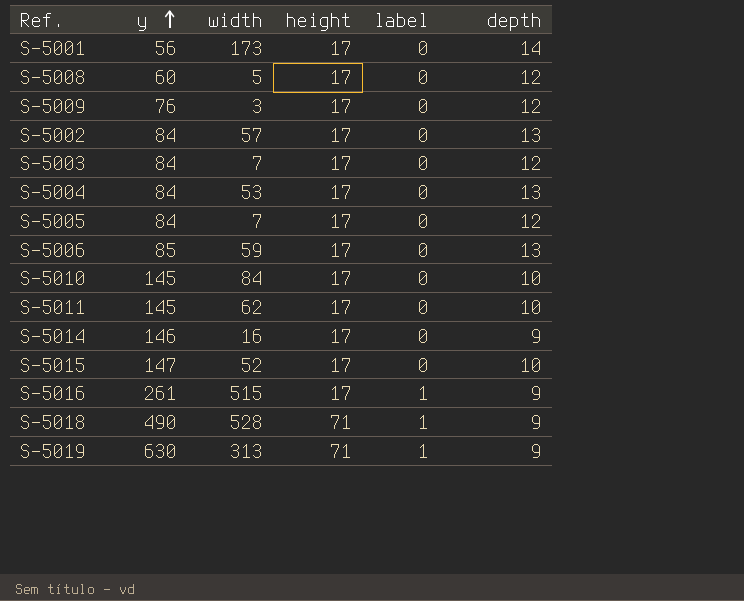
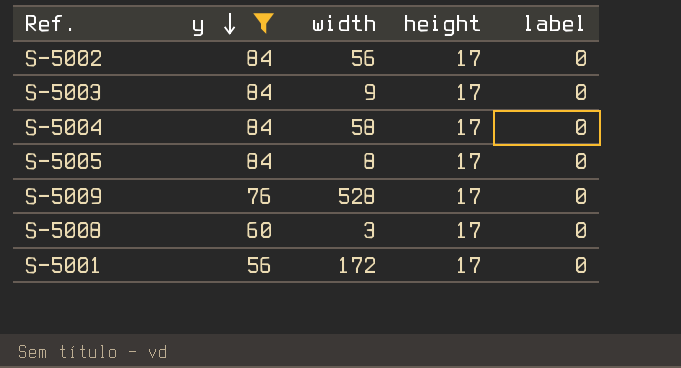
filter: none -> y <= 84
row order: y ascending -> y descending
column depth | position: 6 -> none
S-5002 | width: 57 -> 56
S-5003 | width: 7 -> 9
S-5004 | width: 53 -> 58
S-5005 | width: 7 -> 8
S-5009 | width: 3 -> 528
S-5008 | width: 5 -> 3
S-5001 | width: 173 -> 172

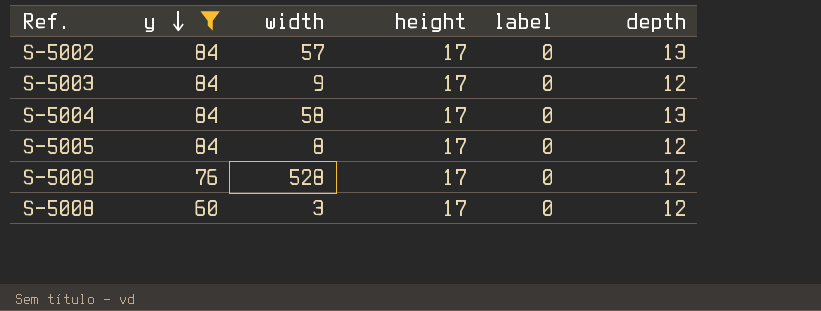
column depth | position: none -> 6
row S-5001: 56 | 172 | 17 | 0 -> none
S-5002 | width: 56 -> 57

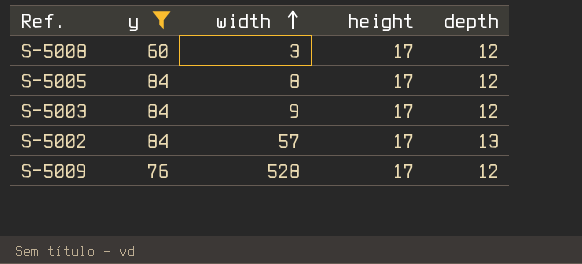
row order: y descending -> width ascending
column label | position: 5 -> none
row S-5004: 84 | 58 | 17 | 0 | 13 -> none

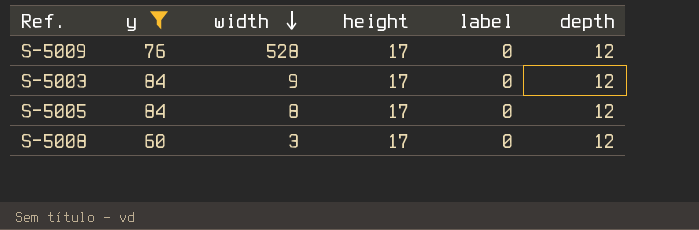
row order: width ascending -> width descending
column label | position: none -> 5
row S-5002: 84 | 57 | 17 | 13 -> none

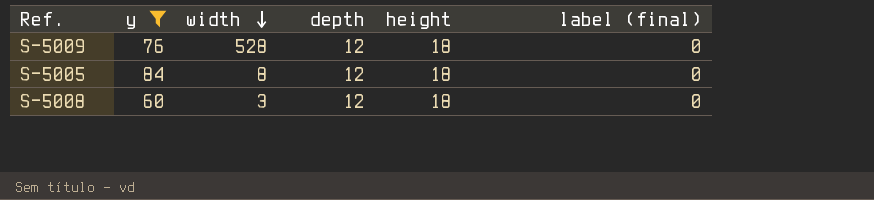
column depth | position: 6 -> 4
column name: label -> label (final)
row S-5003: 84 | 9 | 17 | 0 | 12 -> none
S-5009 | height: 17 -> 18
S-5005 | height: 17 -> 18
S-5008 | height: 17 -> 18

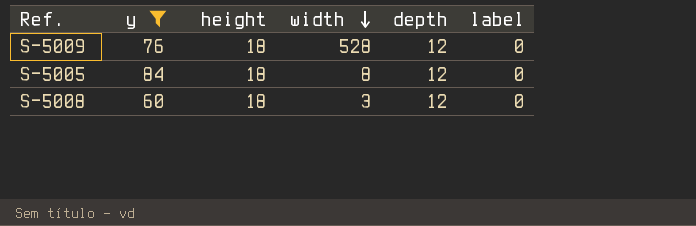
column height | position: 5 -> 3
column name: label (final) -> label

